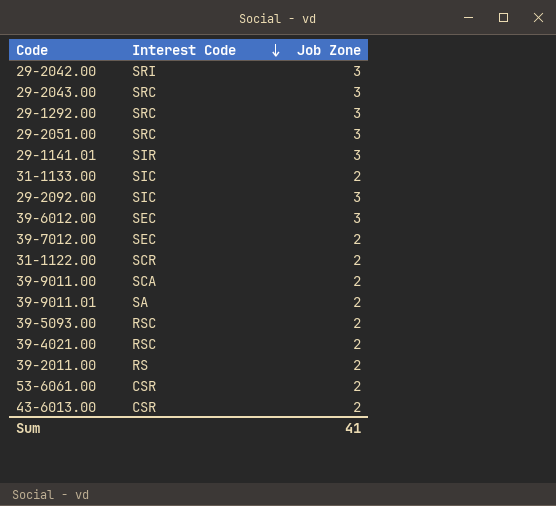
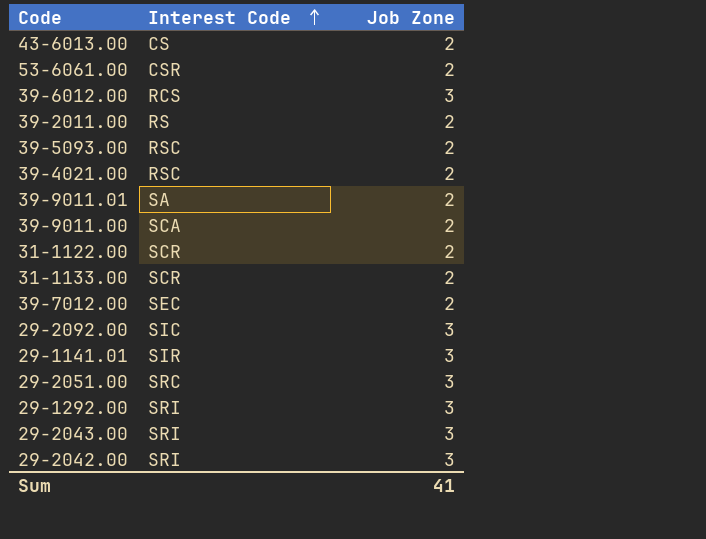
row order: Interest Code descending -> Interest Code ascending
43-6013.00 | Interest Code: CSR -> CS
39-6012.00 | Interest Code: SEC -> RCS
31-1133.00 | Interest Code: SIC -> SCR
29-1292.00 | Interest Code: SRC -> SRI
29-2043.00 | Interest Code: SRC -> SRI

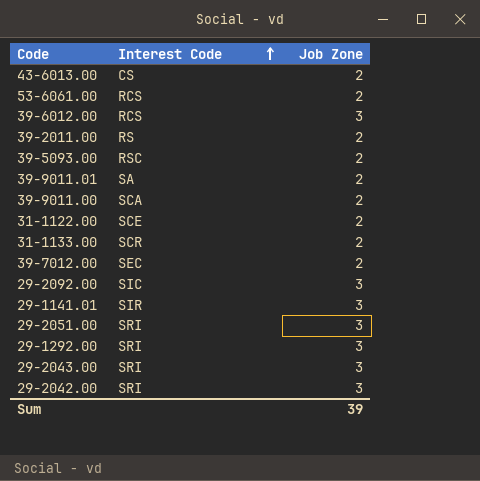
row 39-4021.00: RSC | 2 -> none
53-6061.00 | Interest Code: CSR -> RCS
31-1122.00 | Interest Code: SCR -> SCE
29-2051.00 | Interest Code: SRC -> SRI
Sum | Job Zone: 41 -> 39

